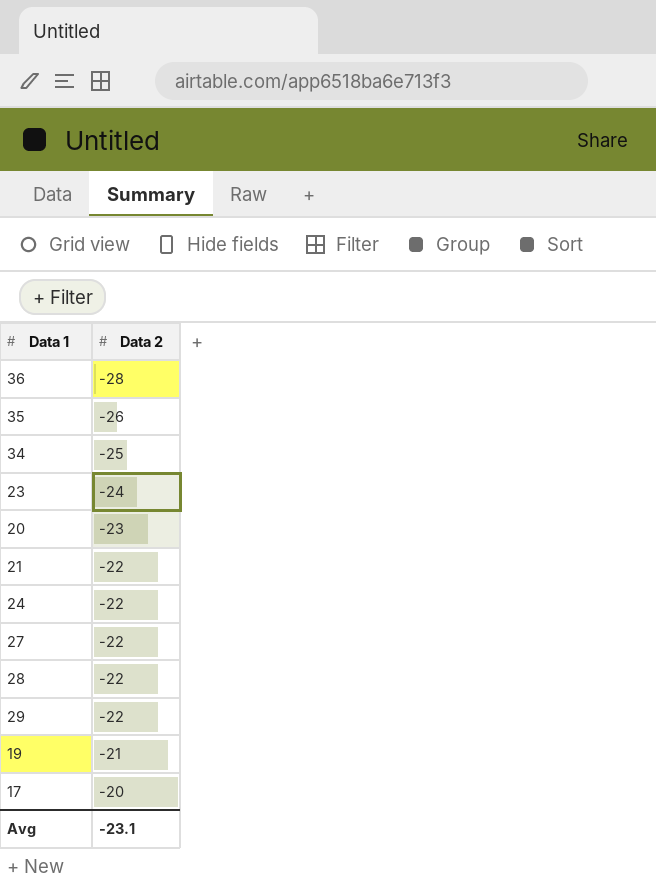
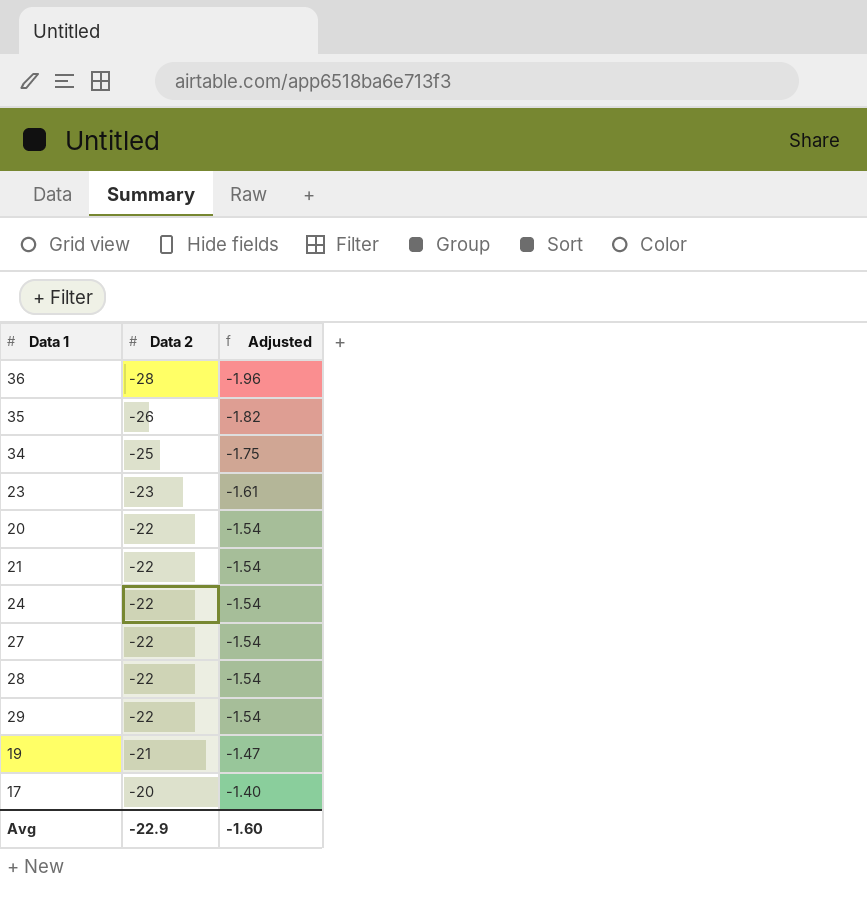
column Adjusted | formula: none -> [Data 2] * 0.07
23 | Data 2: -24 -> -23
20 | Data 2: -23 -> -22
Avg | Data 2: -23.1 -> -22.9

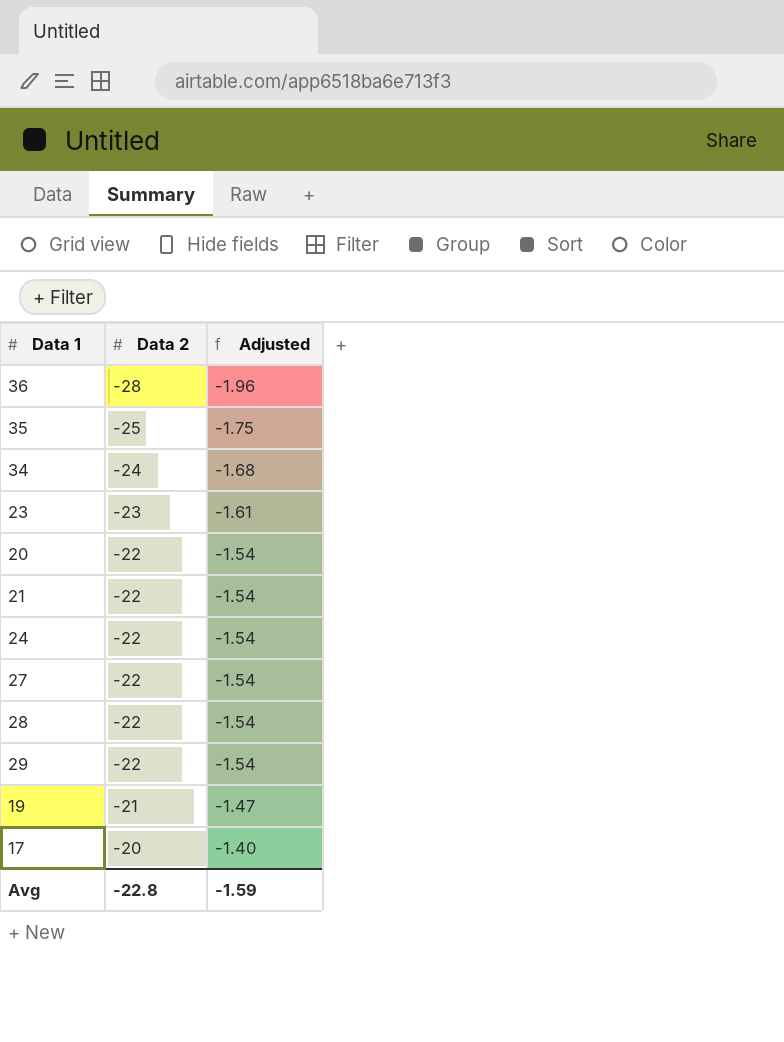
35 | Data 2: -26 -> -25
35 | Adjusted: -1.82 -> -1.75
34 | Data 2: -25 -> -24
34 | Adjusted: -1.75 -> -1.68
Avg | Data 2: -22.9 -> -22.8
Avg | Adjusted: -1.60 -> -1.59

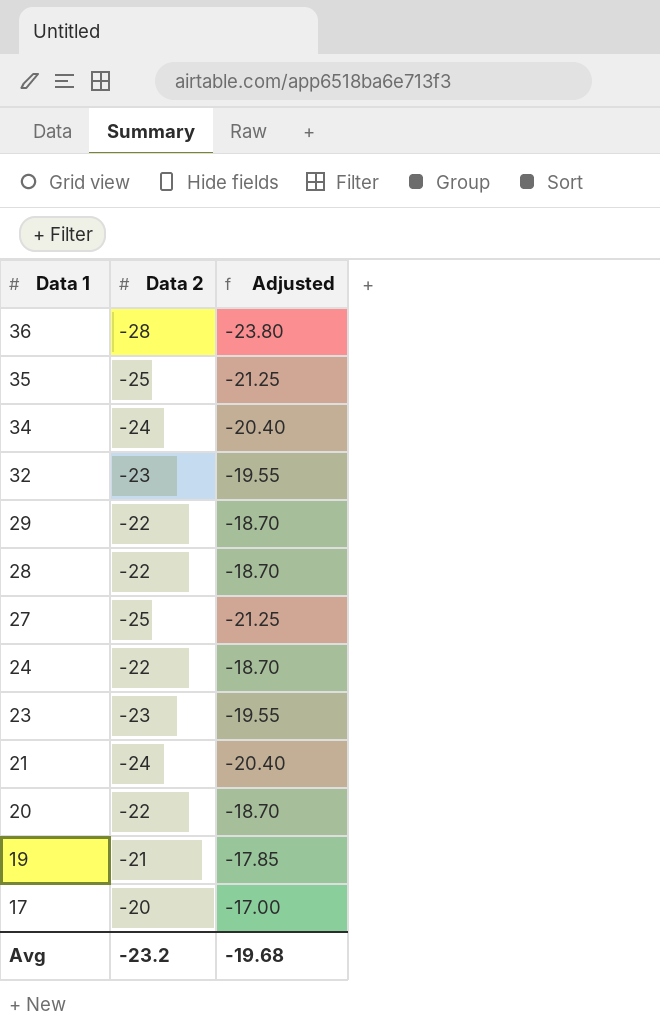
row order: Data 2 ascending -> Data 1 descending
column Adjusted | formula: [Data 2] * 0.07 -> [Data 2] * 0.85
row 32: none -> -23 | -19.55
27 | Data 2: -22 -> -25
21 | Data 2: -22 -> -24
Avg | Data 2: -22.8 -> -23.2
Avg | Adjusted: -1.59 -> -19.68

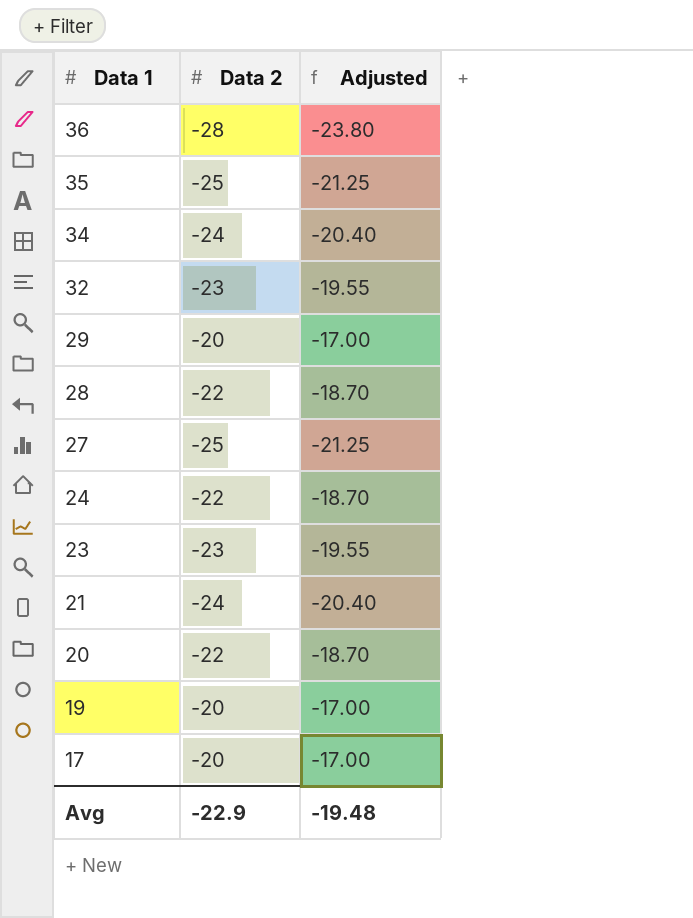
29 | Data 2: -22 -> -20
29 | Adjusted: -18.70 -> -17.00
19 | Data 2: -21 -> -20
19 | Adjusted: -17.85 -> -17.00
Avg | Data 2: -23.2 -> -22.9
Avg | Adjusted: -19.68 -> -19.48

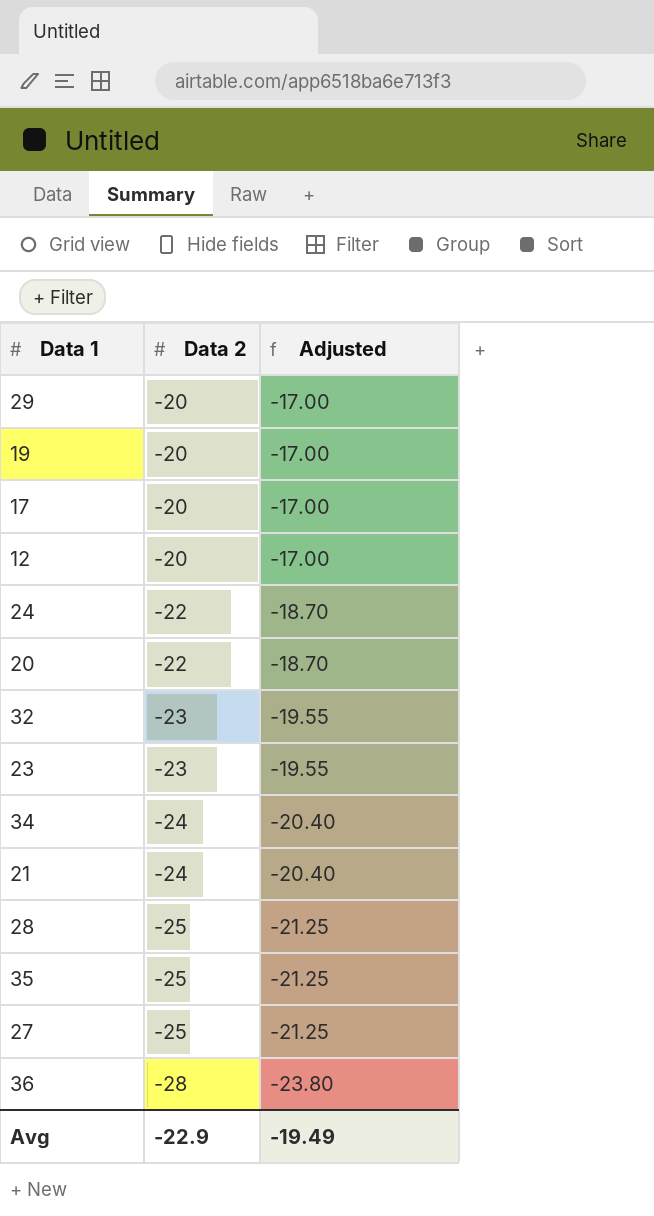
row order: Data 1 descending -> Data 2 descending
row 12: none -> -20 | -17.00
28 | Data 2: -22 -> -25
28 | Adjusted: -18.70 -> -21.25
Avg | Adjusted: -19.48 -> -19.49

